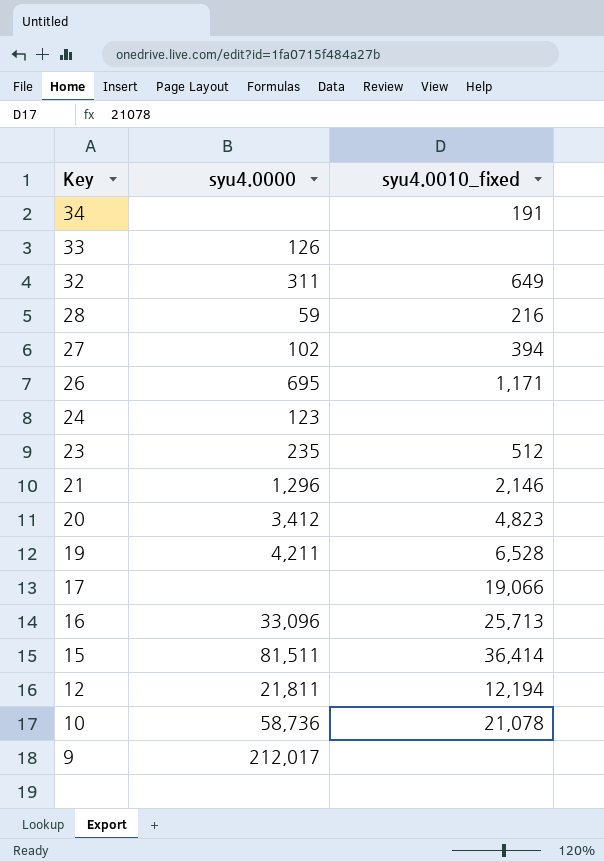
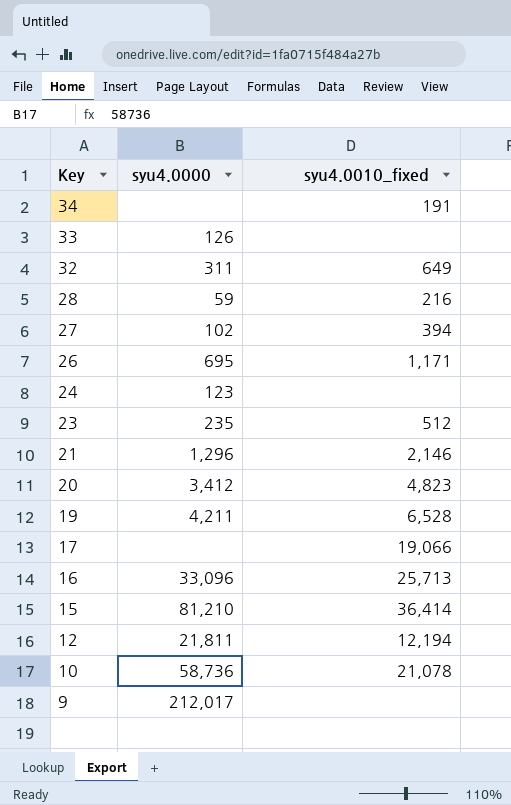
15 | syu4.0000: 81,511 -> 81,210

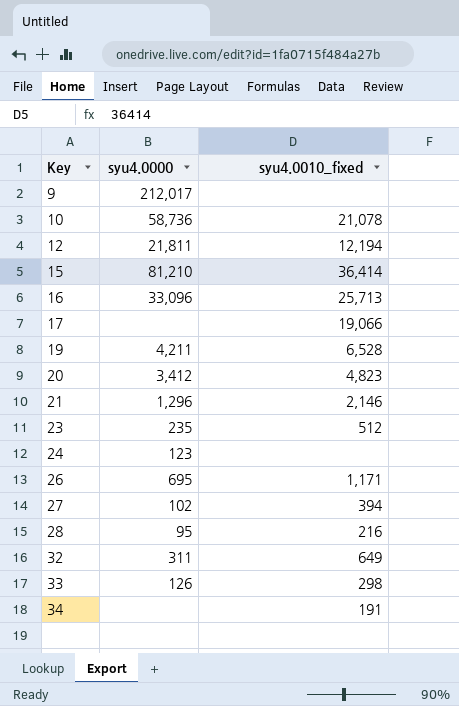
row order: Key descending -> Key ascending
28 | syu4.0000: 59 -> 95
33 | syu4.0010_fixed: none -> 298

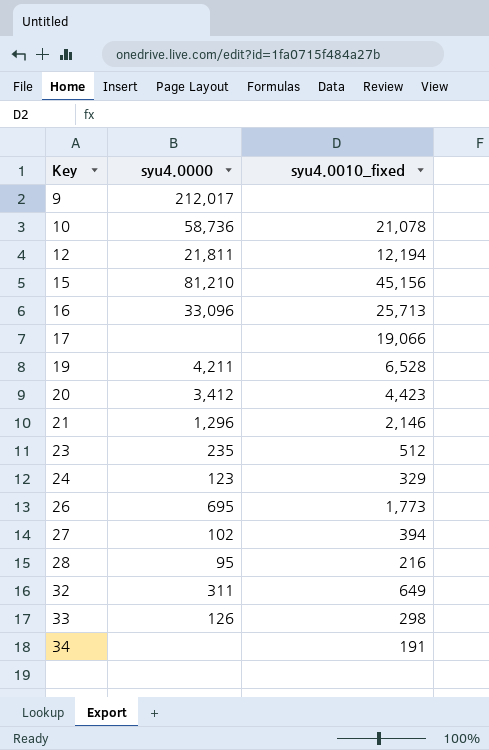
15 | syu4.0010_fixed: 36,414 -> 45,156
20 | syu4.0010_fixed: 4,823 -> 4,423
24 | syu4.0010_fixed: none -> 329
26 | syu4.0010_fixed: 1,171 -> 1,773

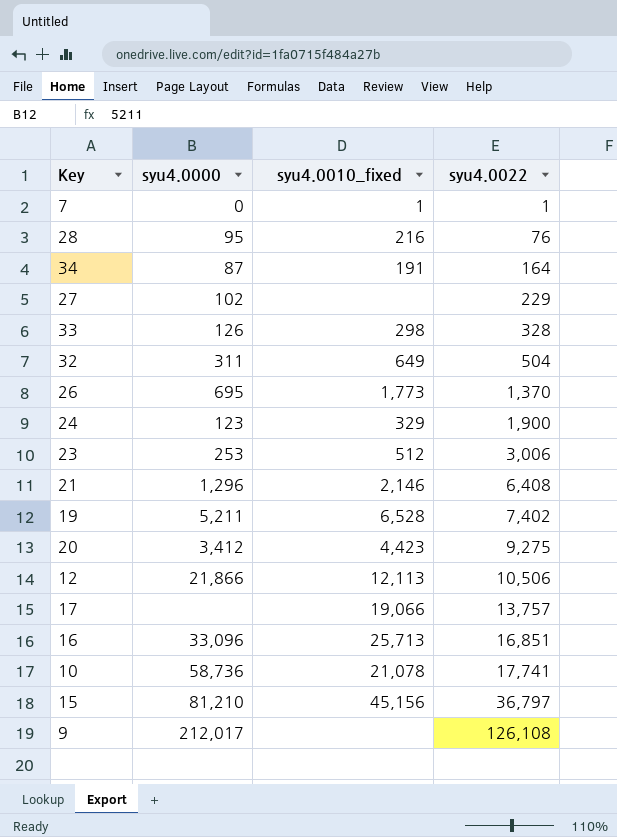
row order: Key ascending -> syu4.0022 ascending
column syu4.0022 | position: none -> 4
row 7: none -> 0 | 1 | 1
34 | syu4.0000: none -> 87
27 | syu4.0010_fixed: 394 -> none
23 | syu4.0000: 235 -> 253
19 | syu4.0000: 4,211 -> 5,211
12 | syu4.0000: 21,811 -> 21,866
12 | syu4.0010_fixed: 12,194 -> 12,113

